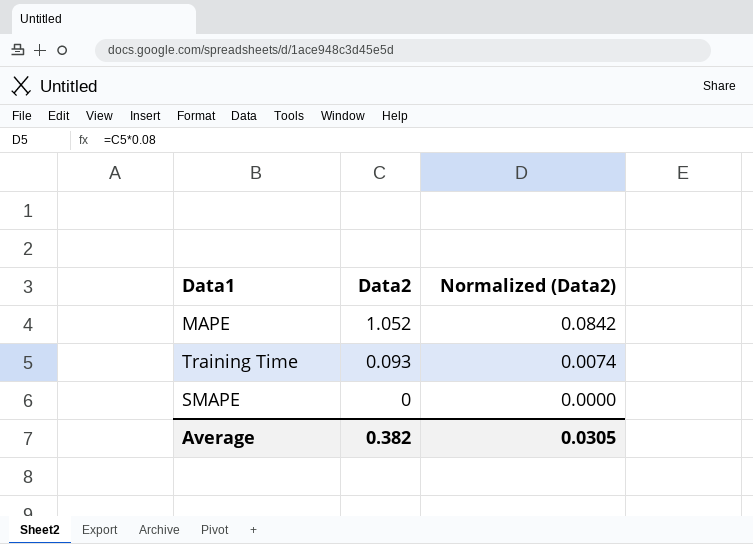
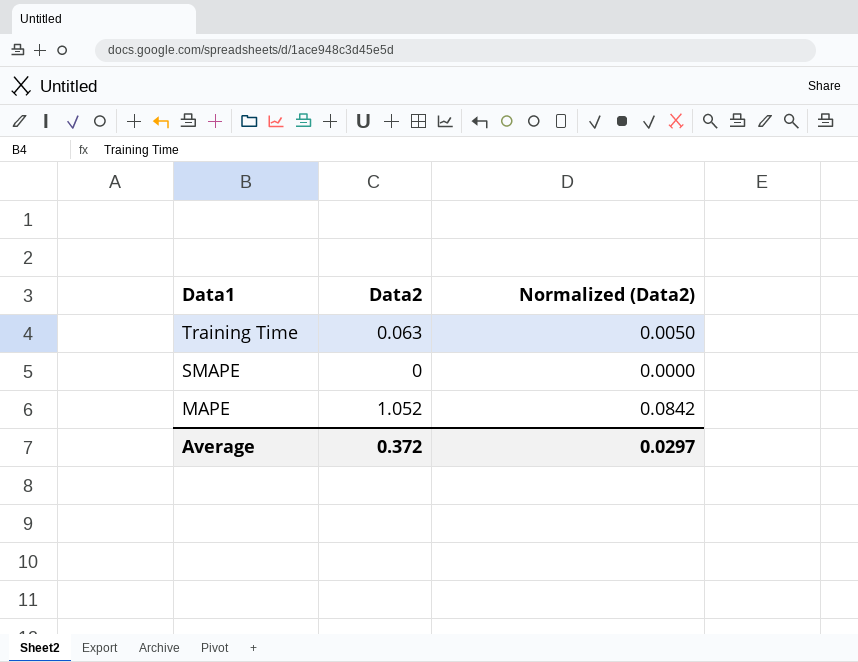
row order: Data2 descending -> Data1 descending
Training Time | Data2: 0.093 -> 0.063
Training Time | Normalized (Data2): 0.0074 -> 0.0050
Average | Data2: 0.382 -> 0.372
Average | Normalized (Data2): 0.0305 -> 0.0297

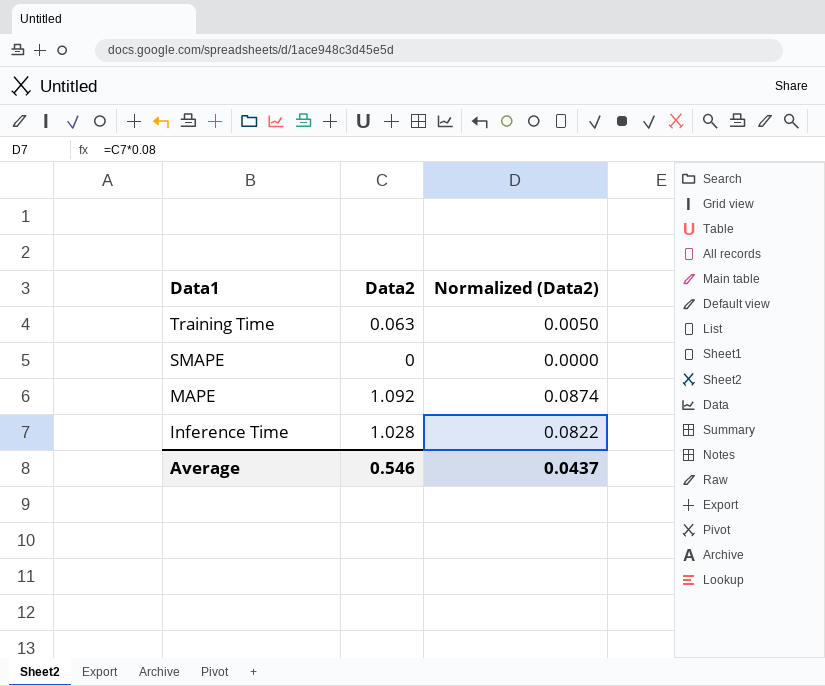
MAPE | Data2: 1.052 -> 1.092
MAPE | Normalized (Data2): 0.0842 -> 0.0874
row Inference Time: none -> 1.028 | 0.0822
Average | Data2: 0.372 -> 0.546
Average | Normalized (Data2): 0.0297 -> 0.0437

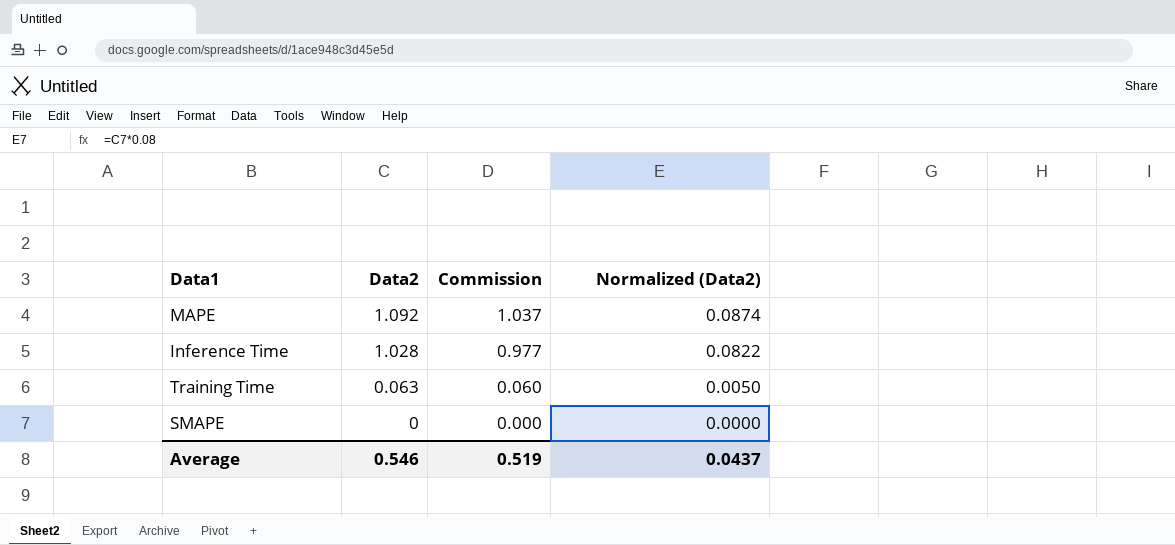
row order: Data1 descending -> Data2 descending
column Commission | formula: none -> [Data2] * 0.95

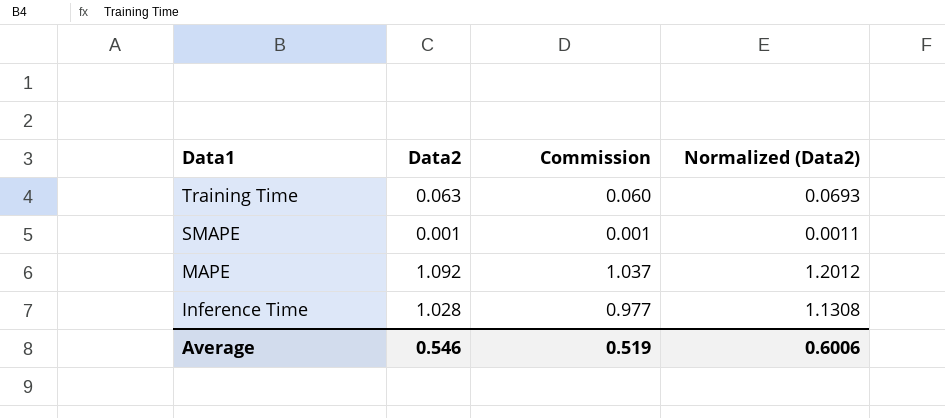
row order: Data2 descending -> Data1 descending
column Normalized (Data2) | formula: [Data2] * 0.08 -> [Data2] * 1.1
SMAPE | Data2: 0 -> 0.001
SMAPE | Commission: 0.000 -> 0.001
Average | Normalized (Data2): 0.0437 -> 0.6006

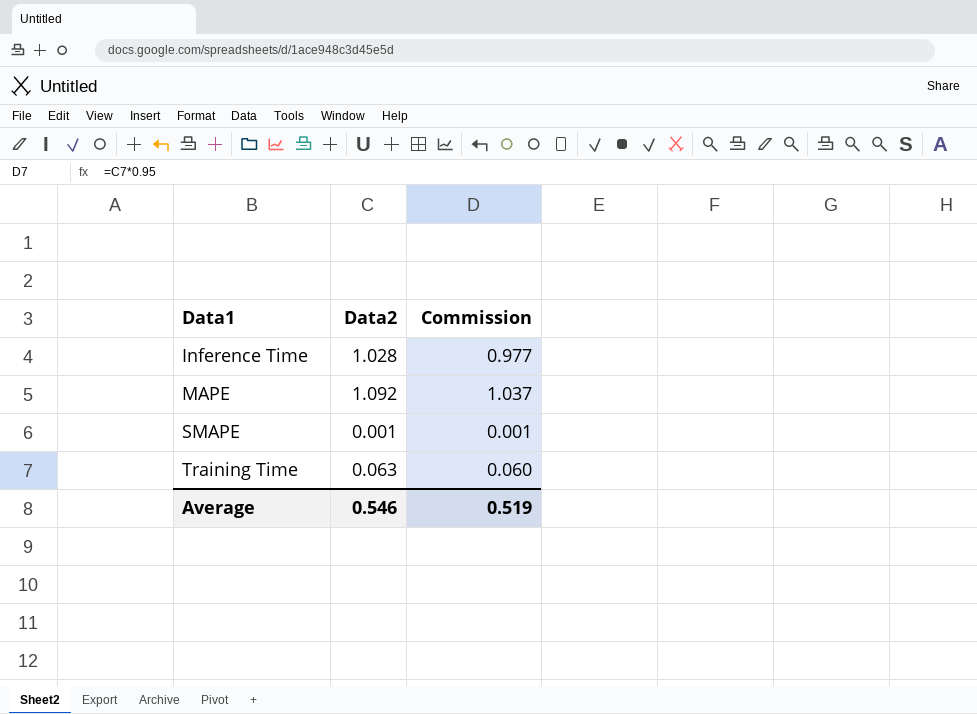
row order: Data1 descending -> Data1 ascending
column Normalized (Data2) | formula: [Data2] * 1.1 -> none

